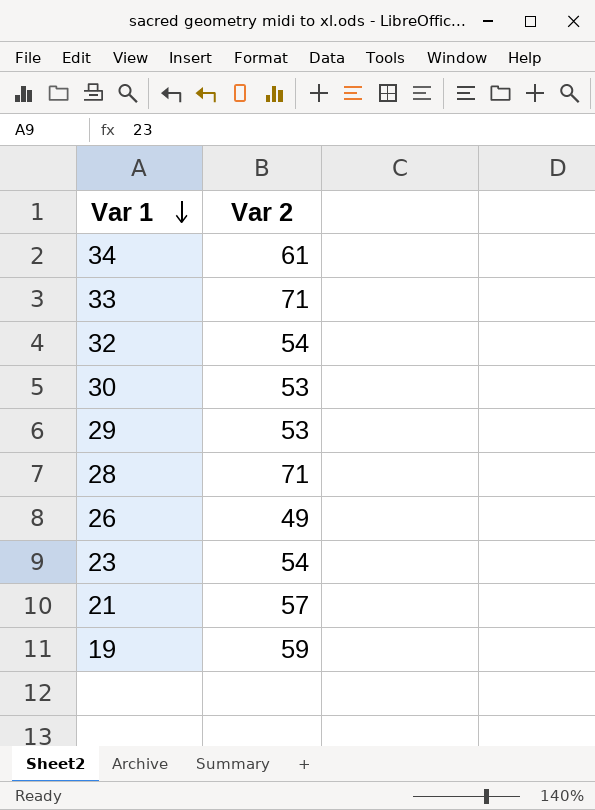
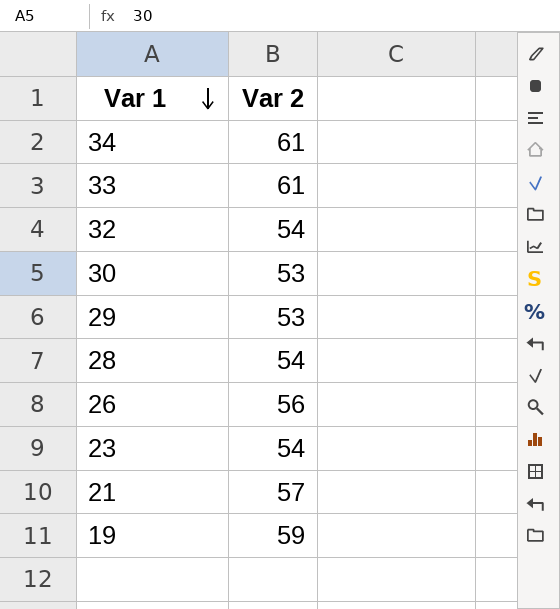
33 | Var 2: 71 -> 61
28 | Var 2: 71 -> 54
26 | Var 2: 49 -> 56

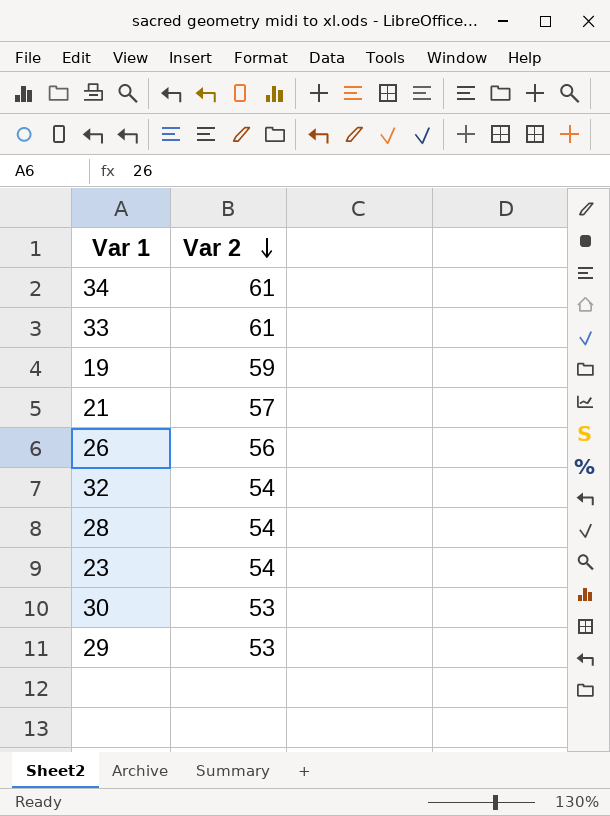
row order: Var 1 descending -> Var 2 descending

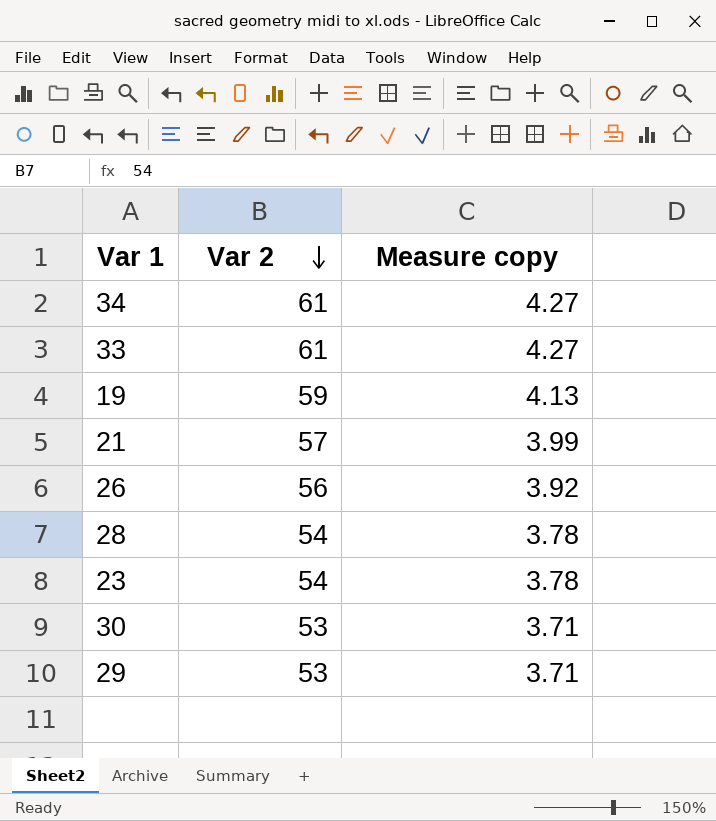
column Measure copy | formula: none -> [Var 2] * 0.07
row 32: 54 -> none

